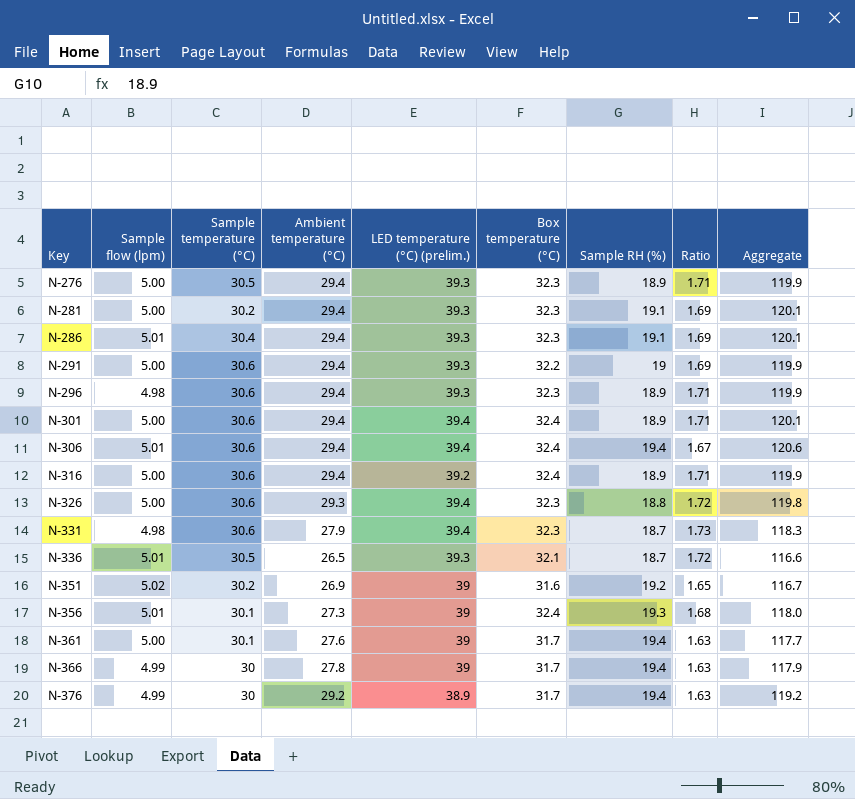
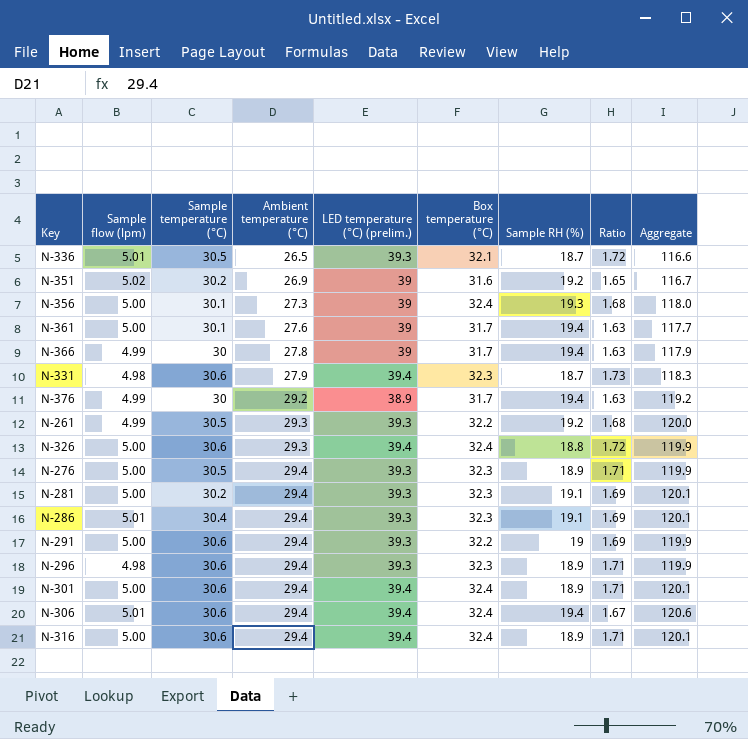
row order: Key ascending -> Ambient temperature (°C) ascending
N-356 | Sample flow (lpm): 5.01 -> 5.00
row N-261: none -> 4.99 | 30.5 | 29.3 | 39.3 | 32.2 | 19.2 | 1.68 | 120.0
N-326 | Box temperature (°C): 32.3 -> 32.4
N-326 | Aggregate: 119.8 -> 119.9
N-316 | LED temperature (°C) (prelim.): 39.2 -> 39.4
N-316 | Aggregate: 119.9 -> 120.1

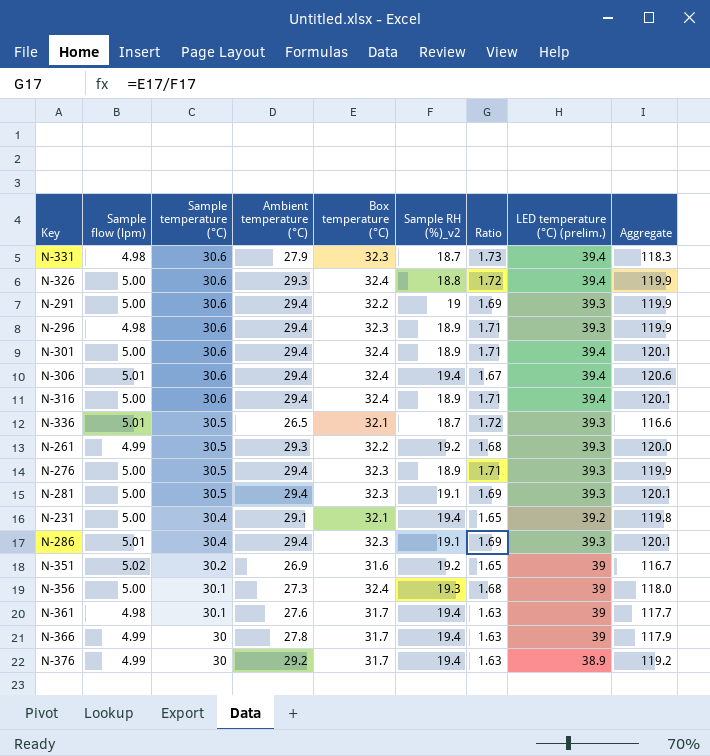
row order: Ambient temperature (°C) ascending -> Sample temperature (°C) descending
column name: Sample RH (%) -> Sample RH (%)_v2
column LED temperature (°C) (prelim.) | position: 5 -> 8
N-281 | Sample temperature (°C): 30.2 -> 30.5
row N-231: none -> 5.00 | 30.4 | 29.1 | 32.1 | 19.4 | 1.65 | 39.2 | 119.8
N-361 | Sample flow (lpm): 5.00 -> 4.98

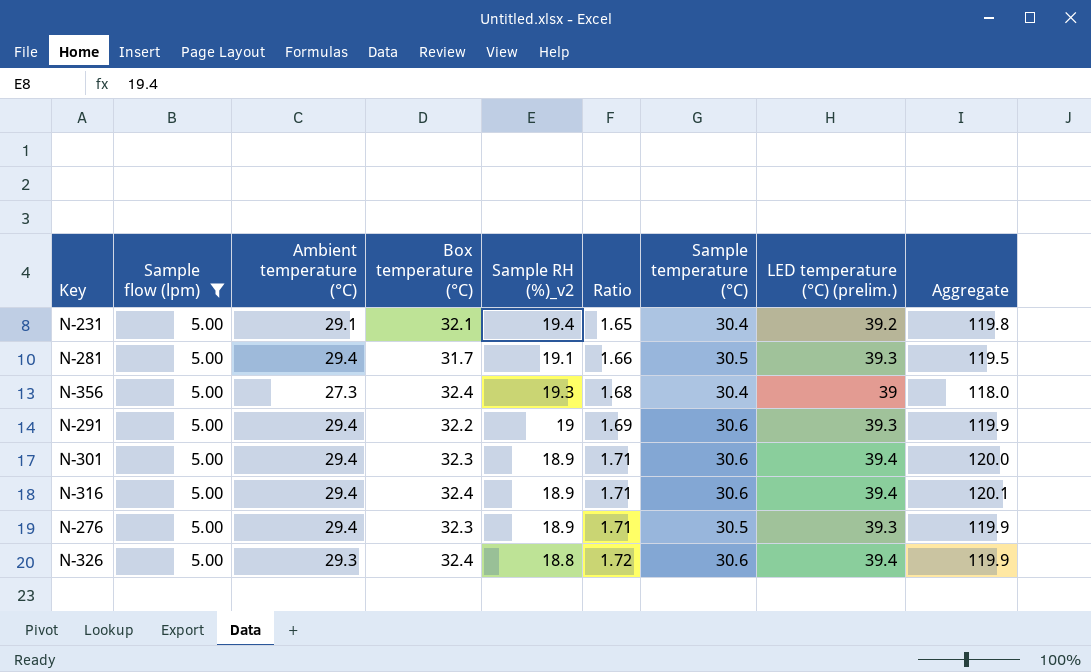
filter: none -> Sample flow (lpm) = 5.00
row order: Sample temperature (°C) descending -> Ratio ascending
column Sample temperature (°C) | position: 3 -> 7
N-281 | Box temperature (°C): 32.3 -> 31.7
N-281 | Ratio: 1.69 -> 1.66
N-281 | Aggregate: 120.1 -> 119.5
N-356 | Sample temperature (°C): 30.1 -> 30.4
N-301 | Box temperature (°C): 32.4 -> 32.3
N-301 | Aggregate: 120.1 -> 120.0

